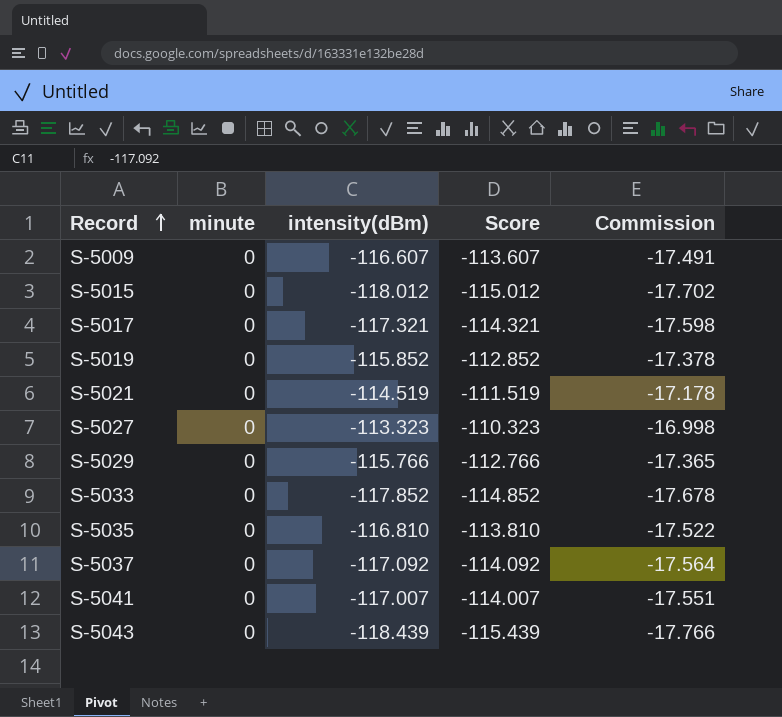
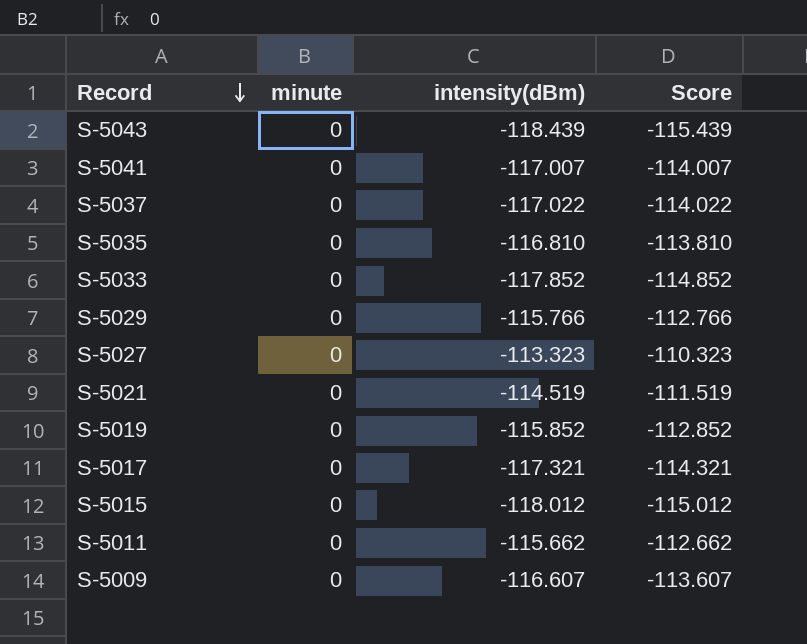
row order: Record ascending -> Record descending
column Commission | formula: [intensity(dBm)] * 0.15 -> none
S-5037 | intensity(dBm): -117.092 -> -117.022
S-5037 | Score: -114.092 -> -114.022
row S-5011: none -> 0 | -115.662 | -112.662

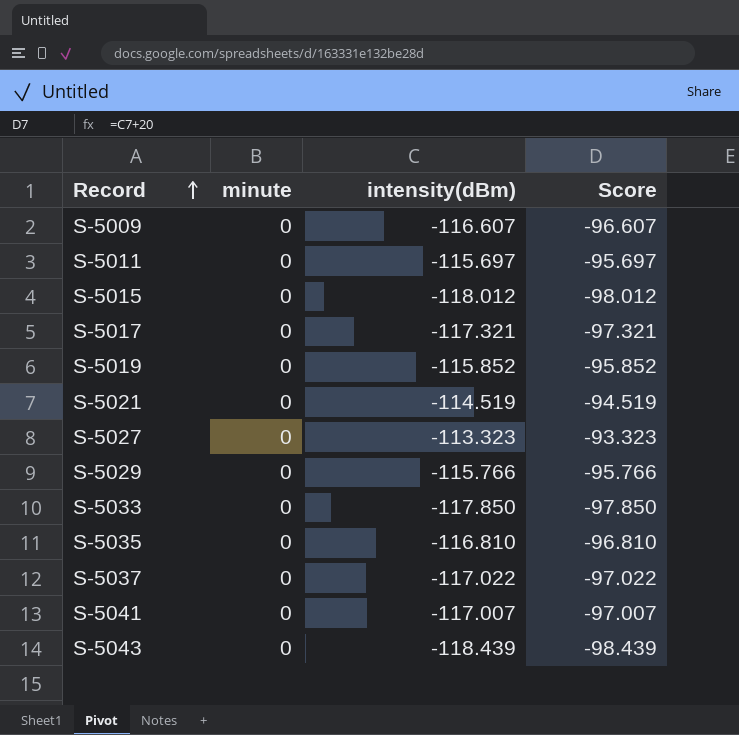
row order: Record descending -> Record ascending
column Score | formula: [intensity(dBm)] + 3 -> [intensity(dBm)] + 20
S-5011 | intensity(dBm): -115.662 -> -115.697
S-5033 | intensity(dBm): -117.852 -> -117.850

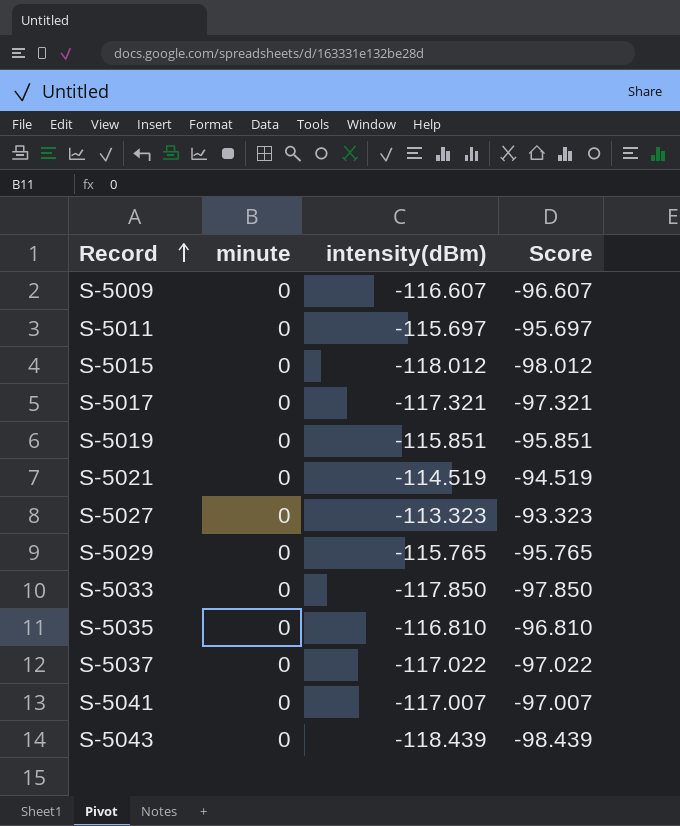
S-5019 | intensity(dBm): -115.852 -> -115.851
S-5019 | Score: -95.852 -> -95.851
S-5029 | intensity(dBm): -115.766 -> -115.765
S-5029 | Score: -95.766 -> -95.765

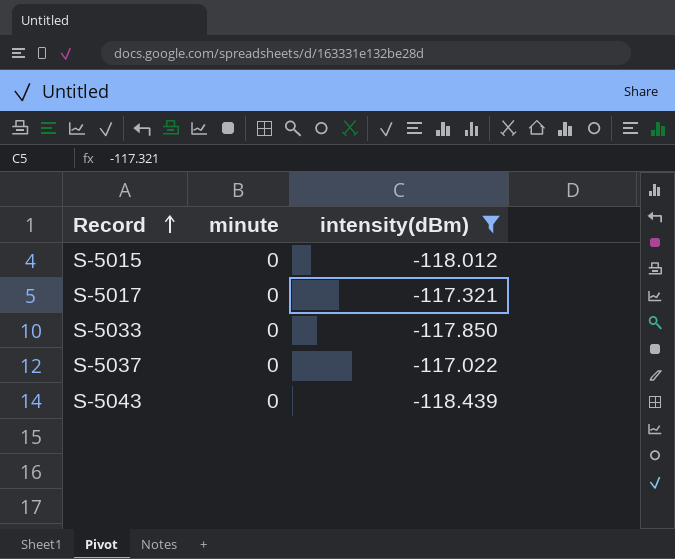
filter: none -> intensity(dBm) <= -117.022
column Score | formula: [intensity(dBm)] + 20 -> none

